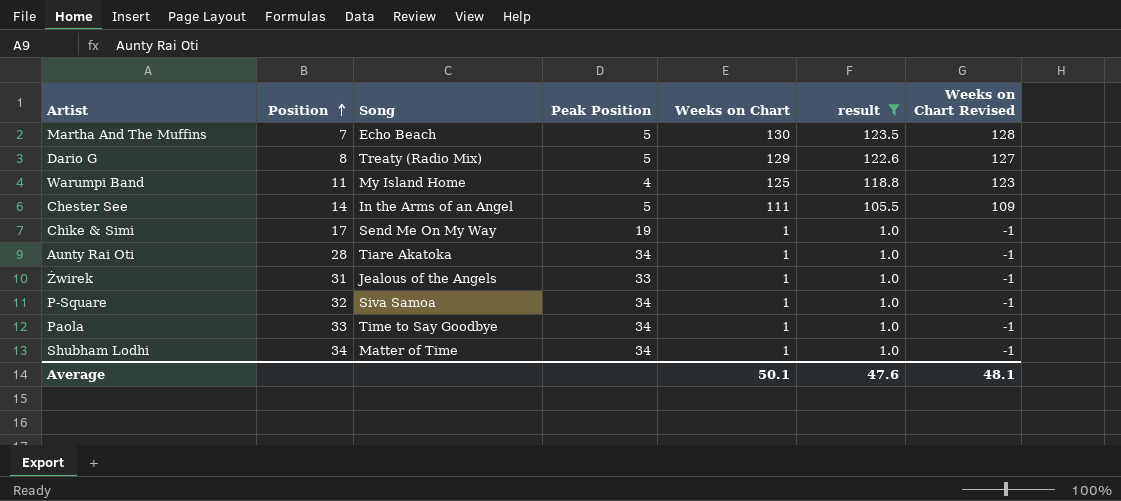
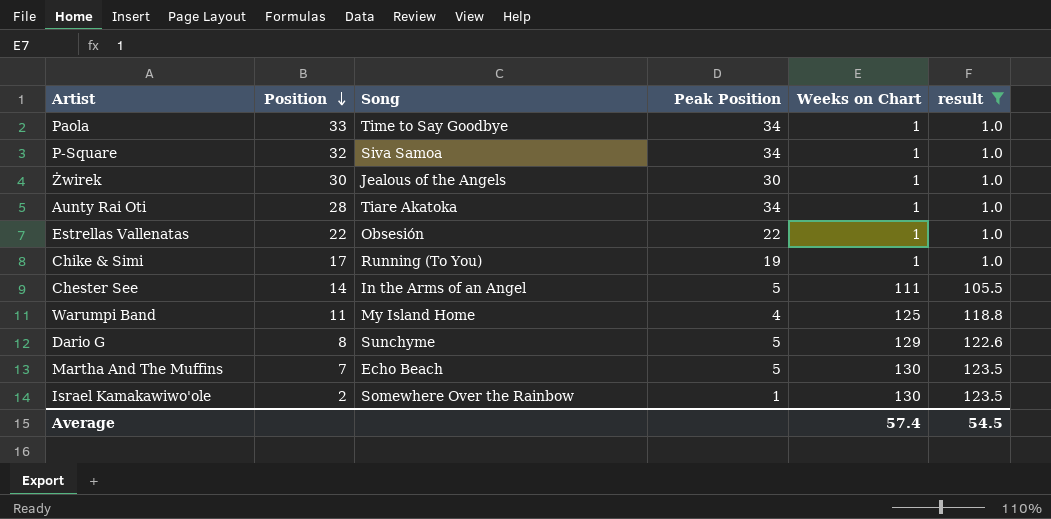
row order: Position ascending -> Position descending
column Weeks on Chart Revised | formula: [Weeks on Chart] - 2 -> none
row Shubham Lodhi: 34 | Matter of Time | 34 | 1 | 1.0 | -1 -> none
Żwirek | Position: 31 -> 30
Żwirek | Peak Position: 33 -> 30
row Estrellas Vallenatas: none -> 22 | Obsesión | 22 | 1 | 1.0
Chike & Simi | Song: Send Me On My Way -> Running (To You)
Dario G | Song: Treaty (Radio Mix) -> Sunchyme
row Israel Kamakawiwo'ole: none -> 2 | Somewhere Over the Rainbow | 1 | 130 | 123.5
Average | Weeks on Chart: 50.1 -> 57.4
Average | result: 47.6 -> 54.5

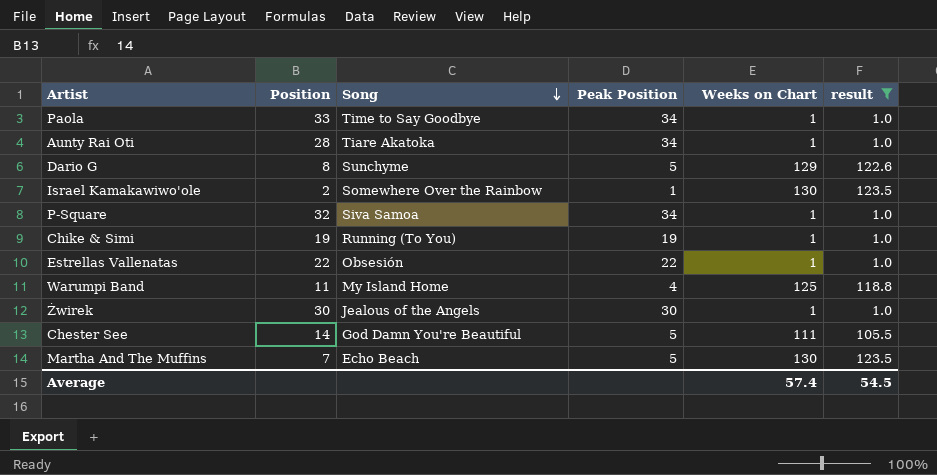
row order: Position descending -> Song descending
Chike & Simi | Position: 17 -> 19
Chester See | Song: In the Arms of an Angel -> God Damn You're Beautiful

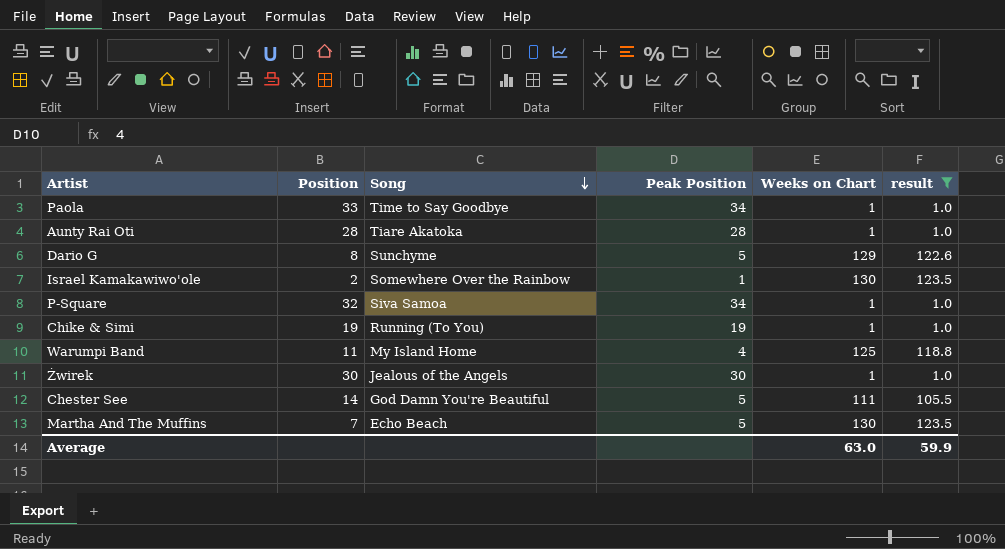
row Estrellas Vallenatas: 22 | Obsesión | 22 | 1 | 1.0 -> none
Aunty Rai Oti | Peak Position: 34 -> 28
Average | Weeks on Chart: 57.4 -> 63.0
Average | result: 54.5 -> 59.9

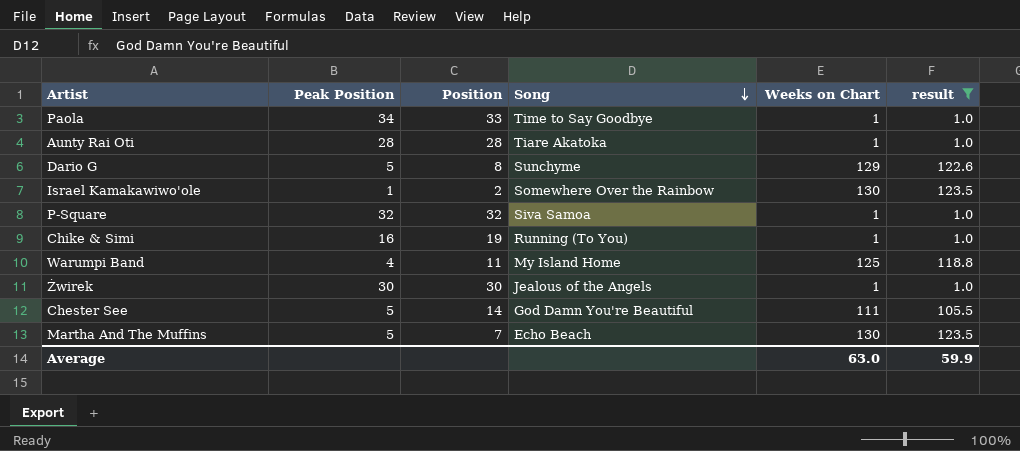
column Peak Position | position: 4 -> 2
P-Square | Peak Position: 34 -> 32
Chike & Simi | Peak Position: 19 -> 16

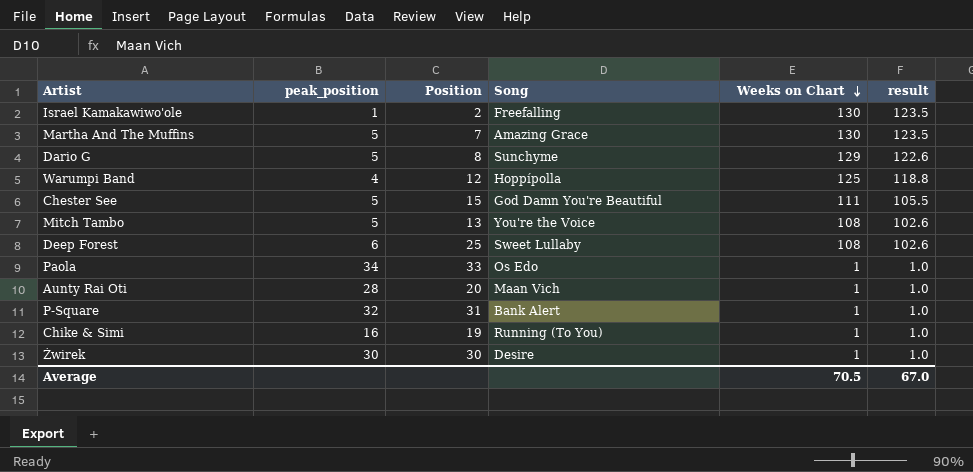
filter: result != 102.6 -> none
row order: Song descending -> Weeks on Chart descending
column name: Peak Position -> peak_position
Israel Kamakawiwo'ole | Song: Somewhere Over the Rainbow -> Freefalling
Martha And The Muffins | Song: Echo Beach -> Amazing Grace
Warumpi Band | Position: 11 -> 12
Warumpi Band | Song: My Island Home -> Hoppípolla
Chester See | Position: 14 -> 15
Paola | Song: Time to Say Goodbye -> Os Edo
Aunty Rai Oti | Position: 28 -> 20
Aunty Rai Oti | Song: Tiare Akatoka -> Maan Vich
P-Square | Position: 32 -> 31
P-Square | Song: Siva Samoa -> Bank Alert
Żwirek | Song: Jealous of the Angels -> Desire
Average | Weeks on Chart: 63.0 -> 70.5
Average | result: 59.9 -> 67.0

